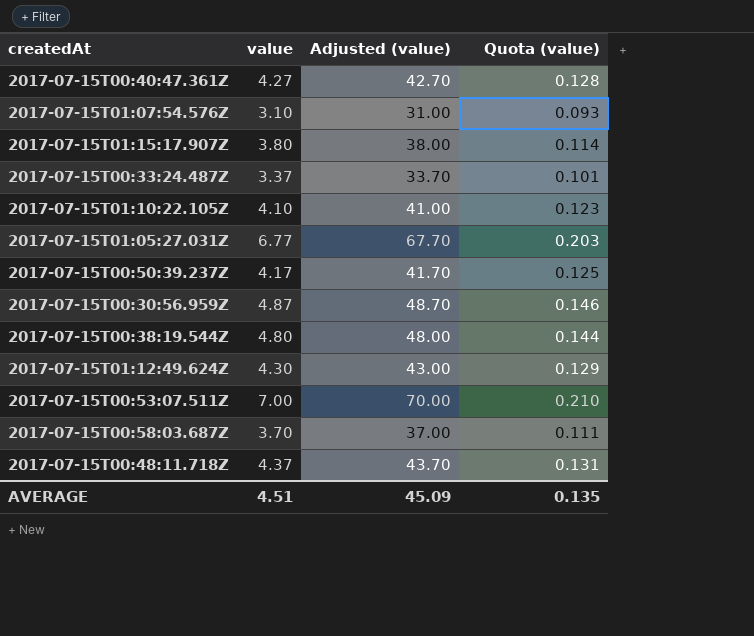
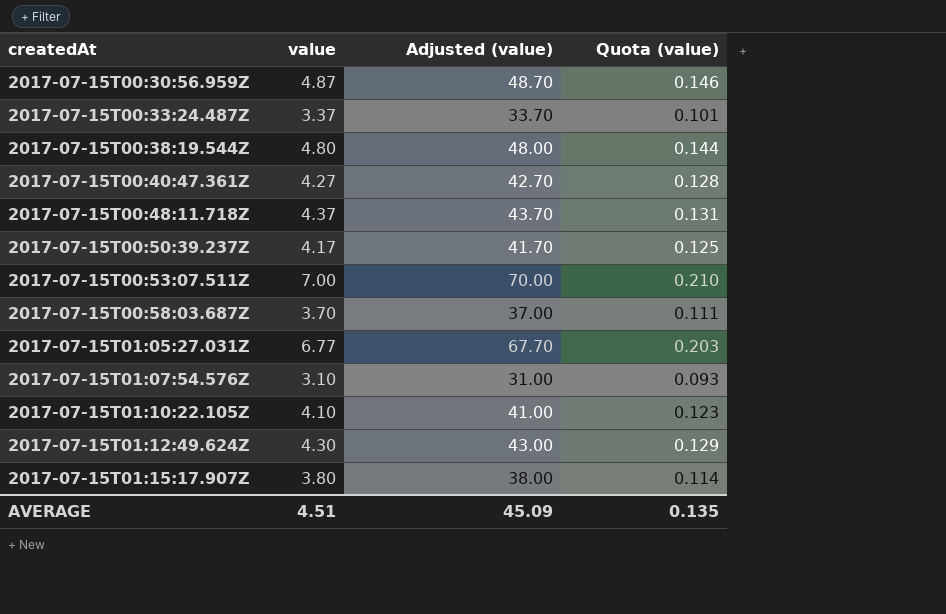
row order: none -> createdAt ascending

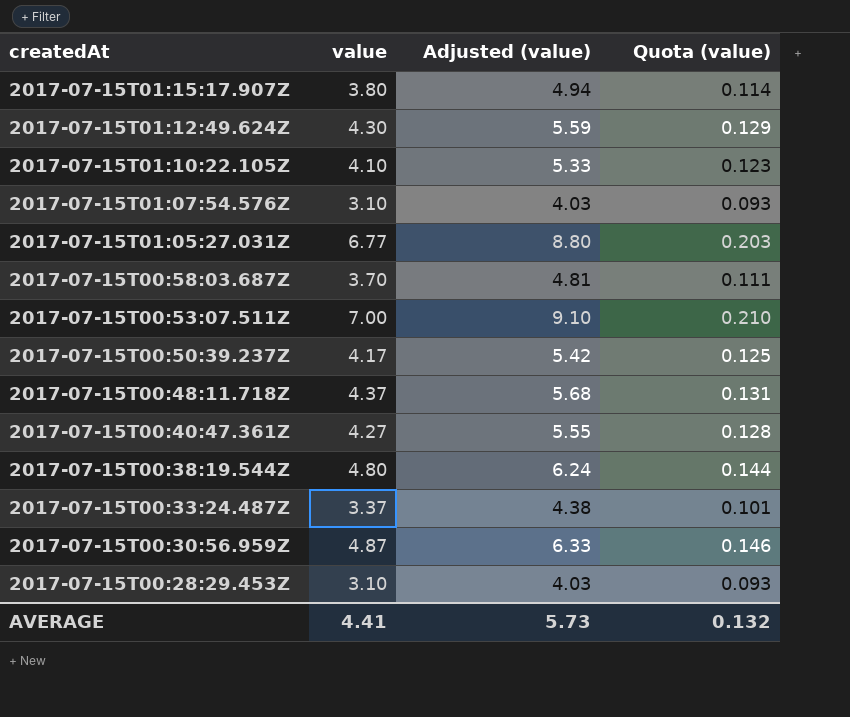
row order: createdAt ascending -> createdAt descending
column Adjusted (value) | formula: [value] * 10 -> [value] * 1.3
row 2017-07-15T00:28:29.453Z: none -> 3.10 | 4.03 | 0.093
AVERAGE | value: 4.51 -> 4.41
AVERAGE | Adjusted (value): 45.09 -> 5.73
AVERAGE | Quota (value): 0.135 -> 0.132

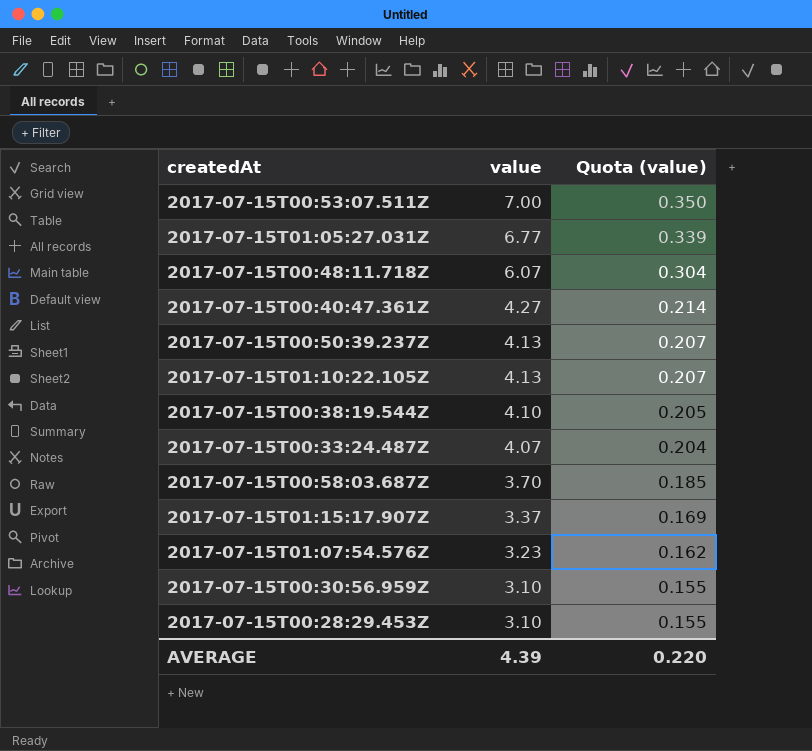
row order: createdAt descending -> value descending
column Adjusted (value) | formula: [value] * 1.3 -> none
column Quota (value) | formula: [value] * 0.03 -> [value] * 0.05
row 2017-07-15T01:12:49.624Z: 4.30 | 5.59 | 0.129 -> none
2017-07-15T00:48:11.718Z | value: 4.37 -> 6.07
2017-07-15T00:50:39.237Z | value: 4.17 -> 4.13
2017-07-15T01:10:22.105Z | value: 4.10 -> 4.13
2017-07-15T00:38:19.544Z | value: 4.80 -> 4.10
2017-07-15T00:33:24.487Z | value: 3.37 -> 4.07
2017-07-15T01:15:17.907Z | value: 3.80 -> 3.37
2017-07-15T01:07:54.576Z | value: 3.10 -> 3.23
2017-07-15T00:30:56.959Z | value: 4.87 -> 3.10
AVERAGE | value: 4.41 -> 4.39
AVERAGE | Quota (value): 0.132 -> 0.220

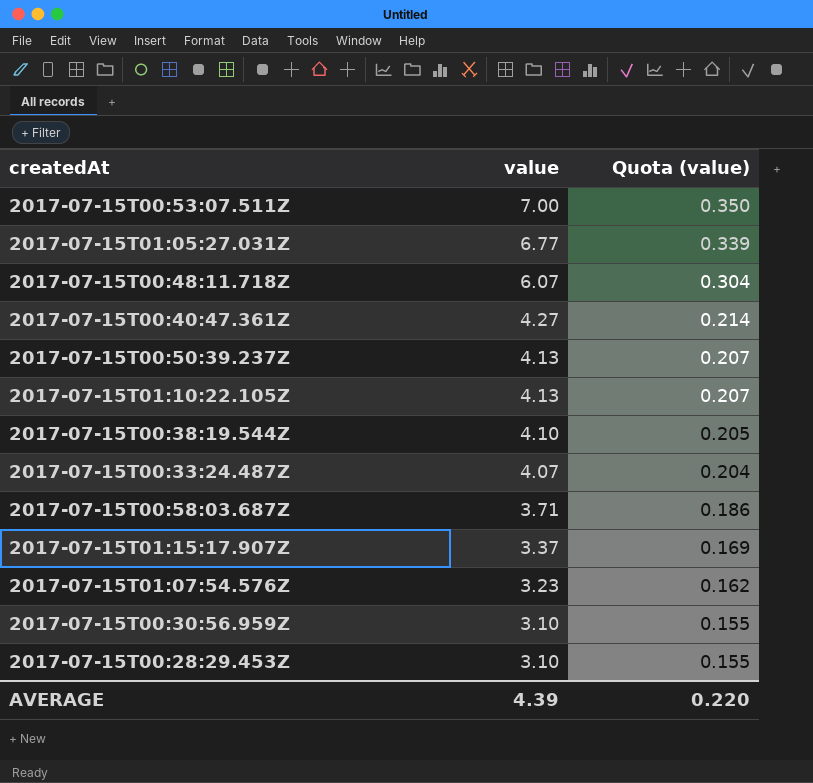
2017-07-15T00:58:03.687Z | value: 3.70 -> 3.71
2017-07-15T00:58:03.687Z | Quota (value): 0.185 -> 0.186

